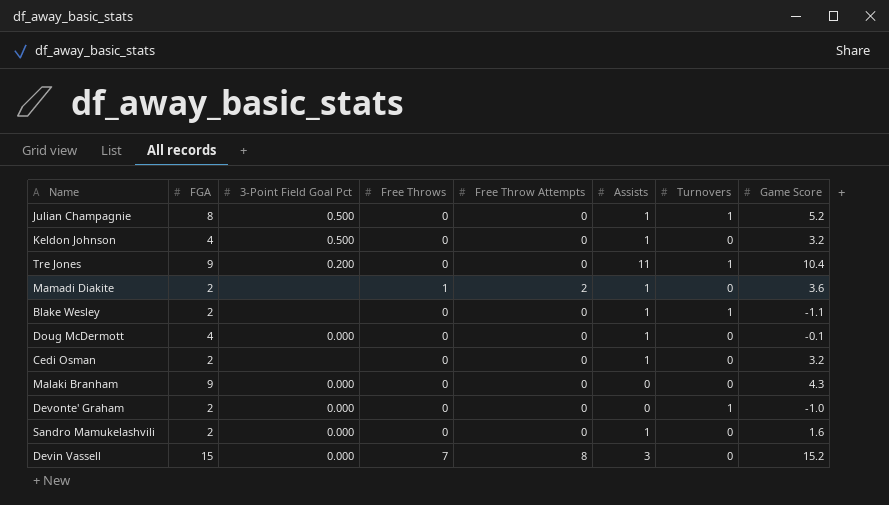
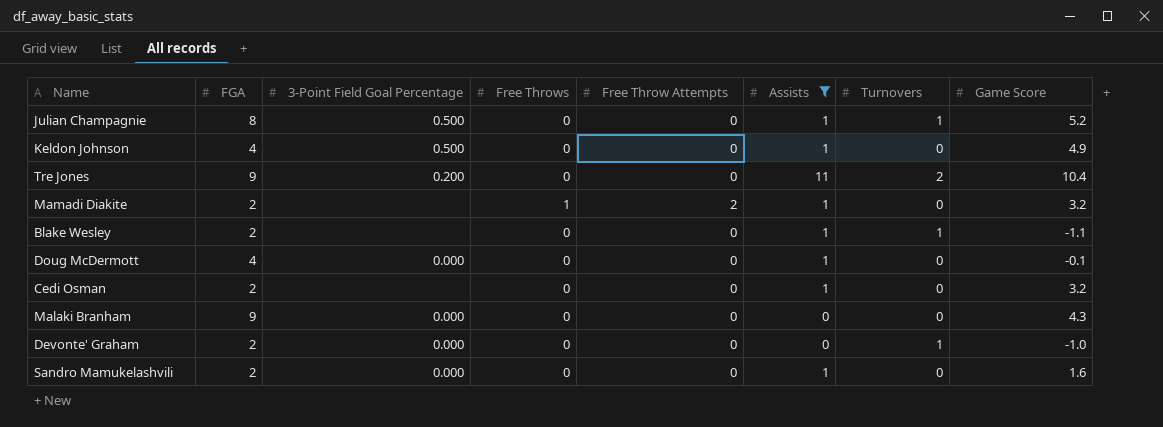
filter: none -> Assists != 3
column name: 3-Point Field Goal Pct -> 3-Point Field Goal Percentage
Keldon Johnson | Game Score: 3.2 -> 4.9
Tre Jones | Turnovers: 1 -> 2
Mamadi Diakite | Game Score: 3.6 -> 3.2

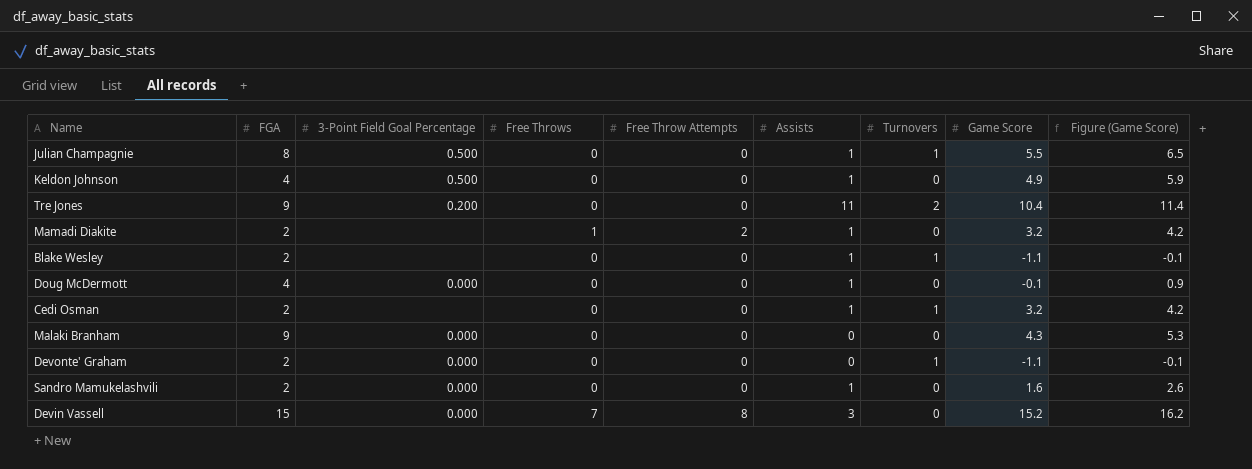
filter: Assists != 3 -> none
column Figure (Game Score) | formula: none -> [Game Score] + 1
Julian Champagnie | Game Score: 5.2 -> 5.5
Cedi Osman | Turnovers: 0 -> 1
Devonte' Graham | Game Score: -1.0 -> -1.1

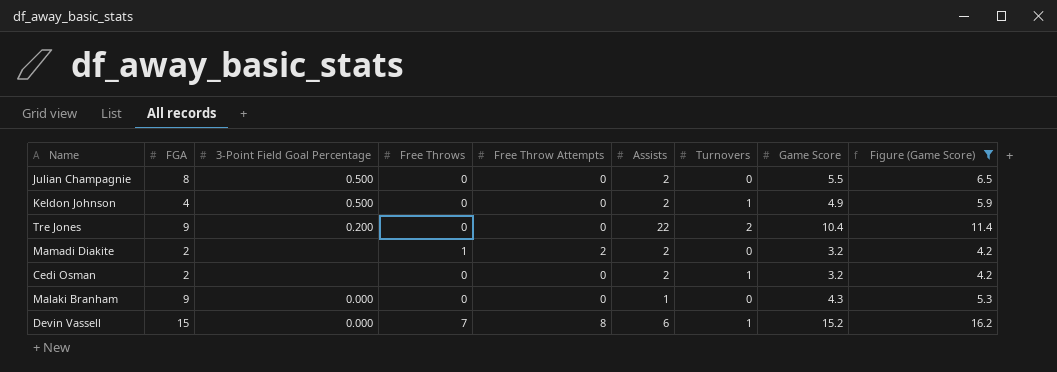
filter: none -> Figure (Game Score) >= 4.2
Julian Champagnie | Assists: 1 -> 2
Julian Champagnie | Turnovers: 1 -> 0
Keldon Johnson | Assists: 1 -> 2
Keldon Johnson | Turnovers: 0 -> 1
Tre Jones | Assists: 11 -> 22
Mamadi Diakite | Assists: 1 -> 2
Cedi Osman | Assists: 1 -> 2
Malaki Branham | Assists: 0 -> 1
Devin Vassell | Assists: 3 -> 6
Devin Vassell | Turnovers: 0 -> 1

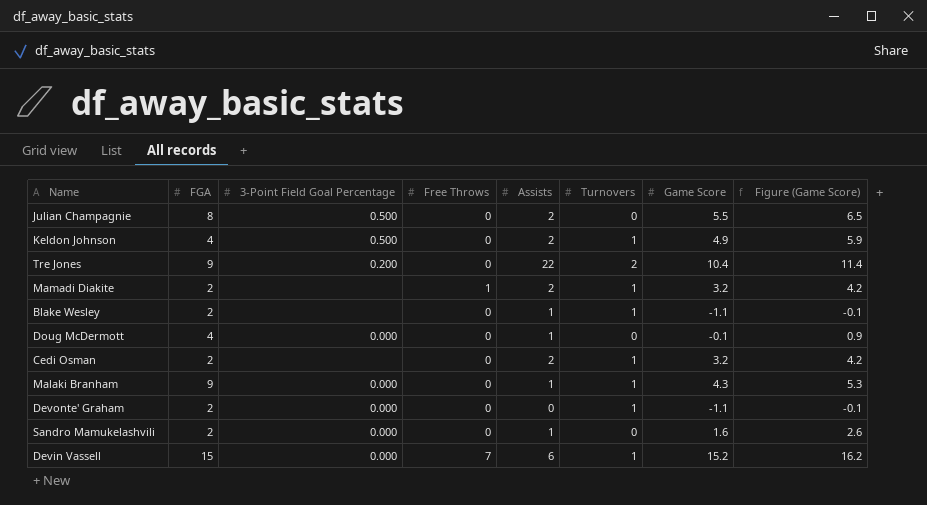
filter: Figure (Game Score) >= 4.2 -> none
column Free Throw Attempts | position: 5 -> none
Mamadi Diakite | Turnovers: 0 -> 1
Malaki Branham | Turnovers: 0 -> 1

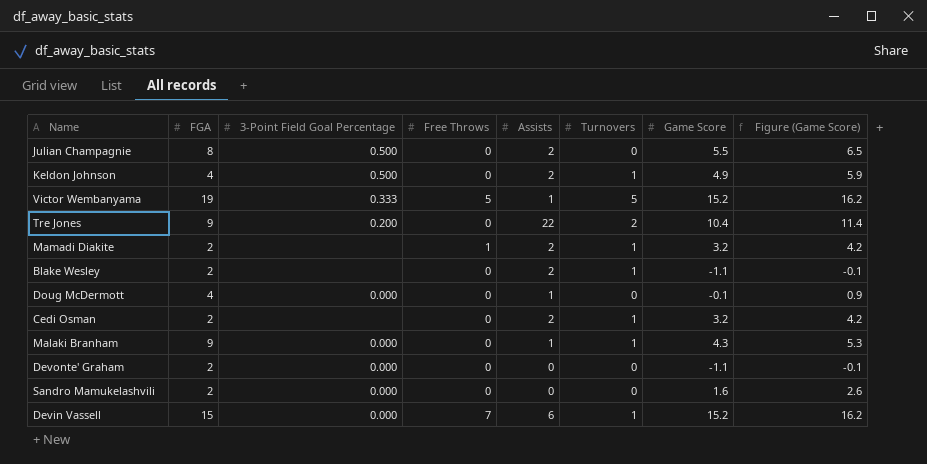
row Victor Wembanyama: none -> 19 | 0.333 | 5 | 1 | 5 | 15.2 | 16.2
Blake Wesley | Assists: 1 -> 2
Devonte' Graham | Turnovers: 1 -> 0
Sandro Mamukelashvili | Assists: 1 -> 0

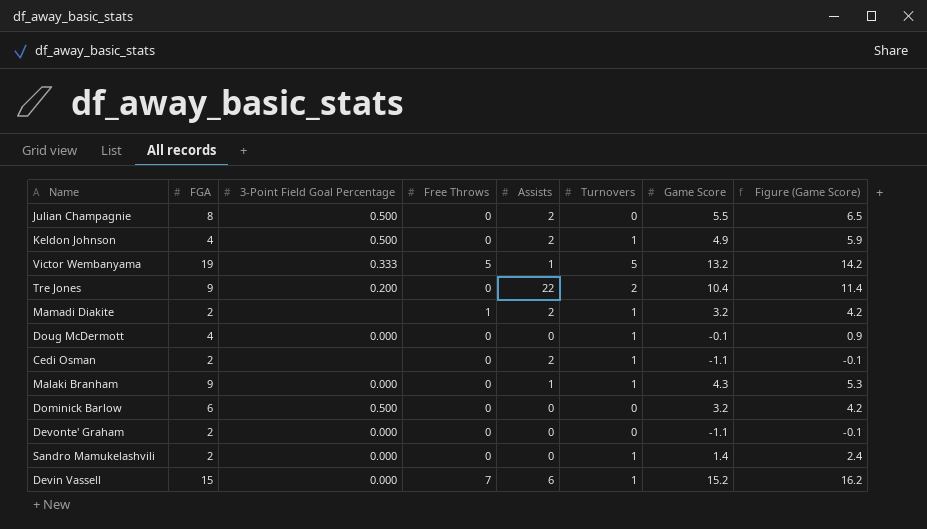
row Blake Wesley: 2 | none | 0 | 2 | 1 | -1.1 | -0.1 -> none
Victor Wembanyama | Game Score: 15.2 -> 13.2
Victor Wembanyama | Figure (Game Score): 16.2 -> 14.2
Doug McDermott | Assists: 1 -> 0
Doug McDermott | Turnovers: 0 -> 1
Cedi Osman | Game Score: 3.2 -> -1.1
Cedi Osman | Figure (Game Score): 4.2 -> -0.1
row Dominick Barlow: none -> 6 | 0.500 | 0 | 0 | 0 | 3.2 | 4.2
Sandro Mamukelashvili | Turnovers: 0 -> 1
Sandro Mamukelashvili | Game Score: 1.6 -> 1.4
Sandro Mamukelashvili | Figure (Game Score): 2.6 -> 2.4

